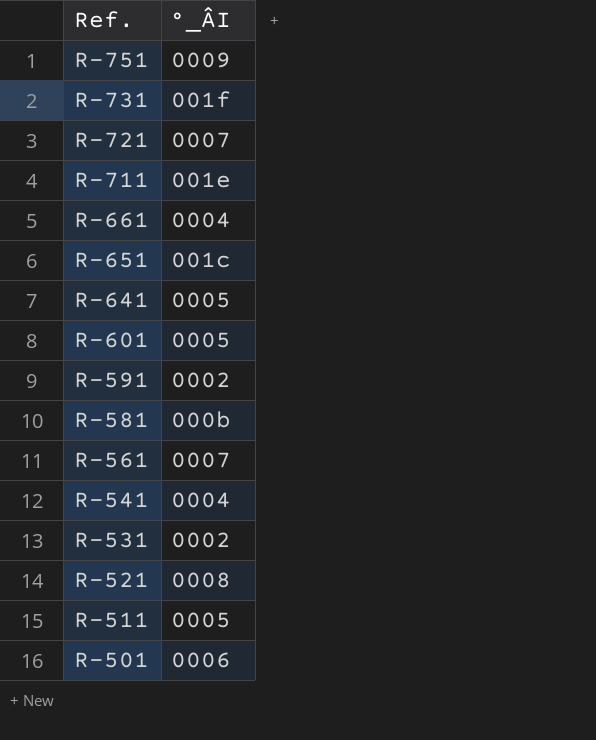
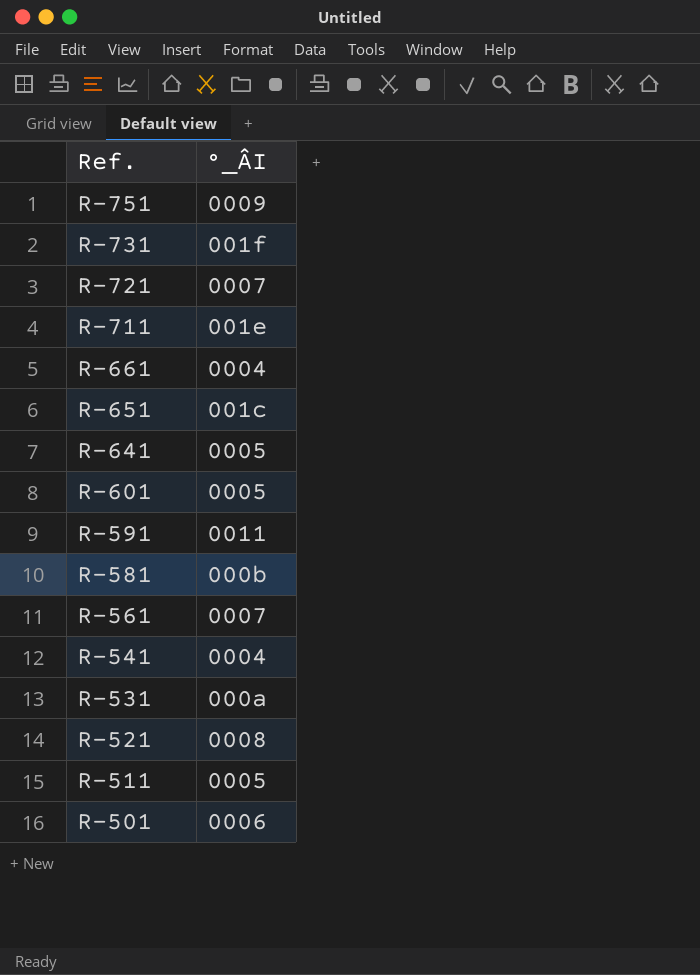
R-591 | °_ÂI: 0002 -> 0011
R-531 | °_ÂI: 0002 -> 000a

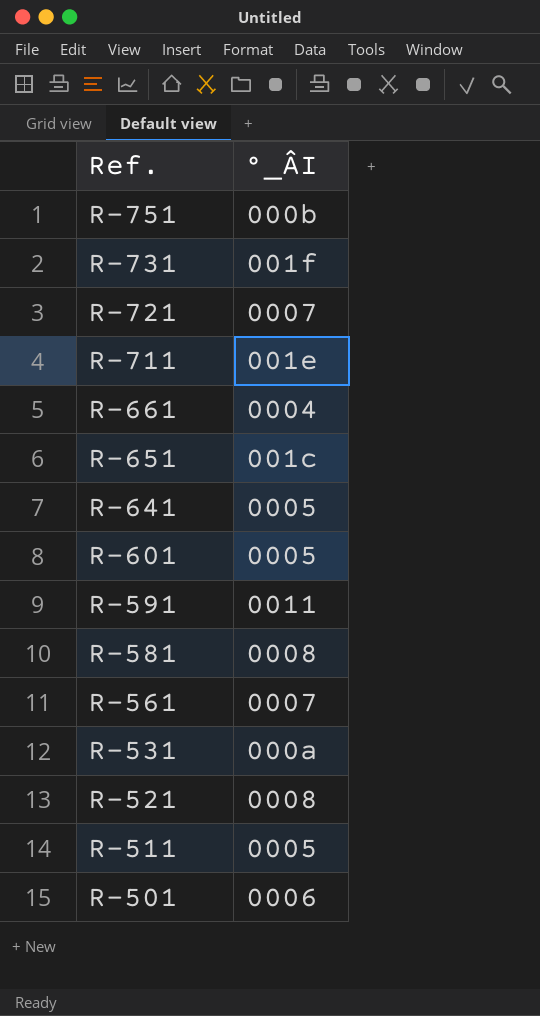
row R-541: 0004 -> none
R-751 | °_ÂI: 0009 -> 000b
R-581 | °_ÂI: 000b -> 0008

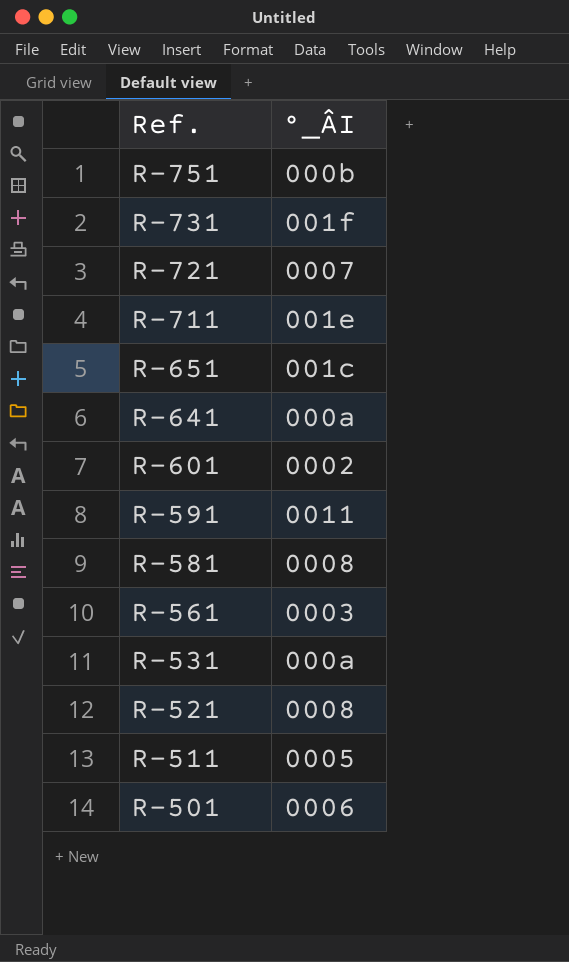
row R-661: 0004 -> none
R-641 | °_ÂI: 0005 -> 000a
R-601 | °_ÂI: 0005 -> 0002
R-561 | °_ÂI: 0007 -> 0003

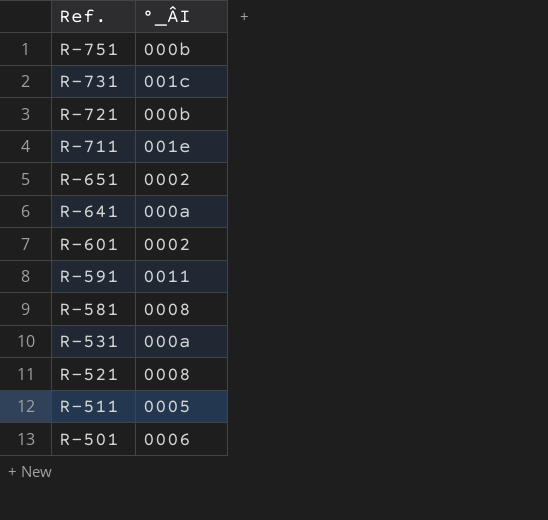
row R-561: 0003 -> none
R-731 | °_ÂI: 001f -> 001c
R-721 | °_ÂI: 0007 -> 000b
R-651 | °_ÂI: 001c -> 0002

